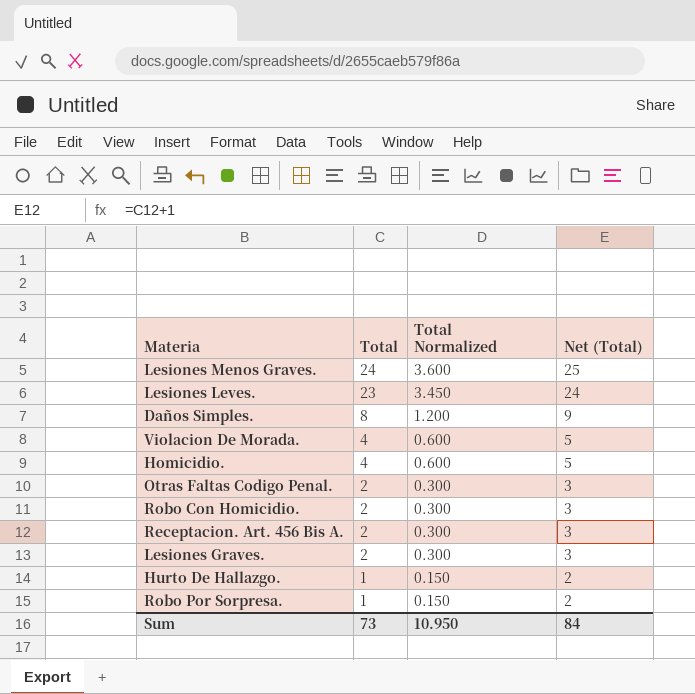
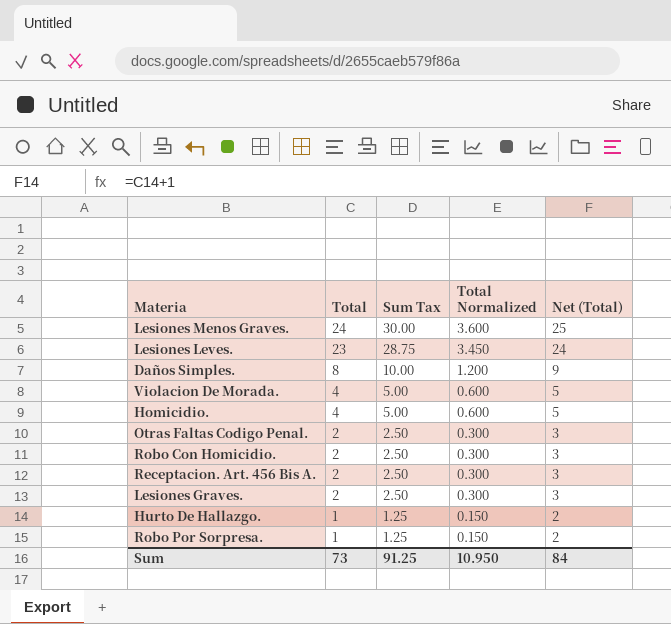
column Sum Tax | formula: none -> [Total] * 1.25

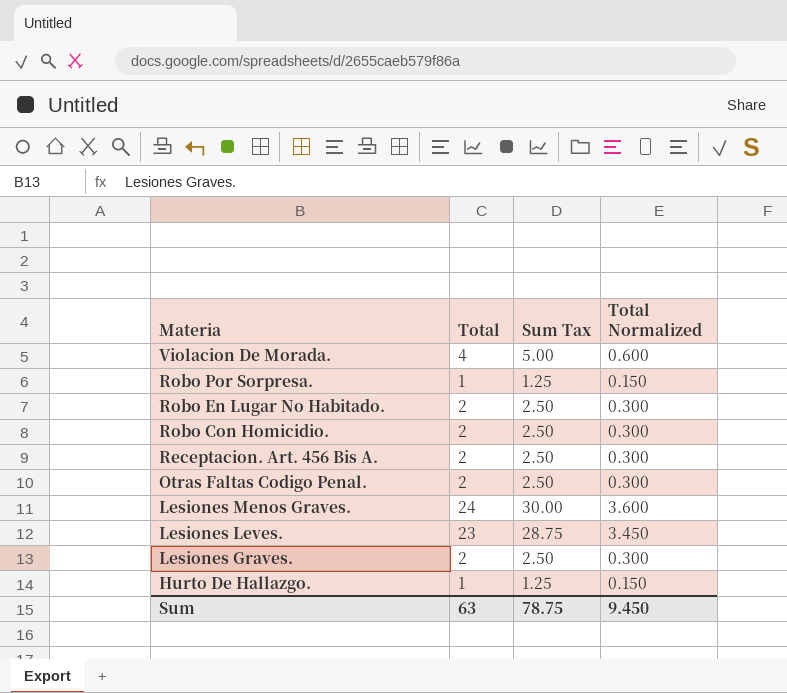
row order: Total descending -> Materia descending
column Net (Total) | formula: [Total] + 1 -> none
row Daños Simples.: 8 | 10.00 | 1.200 | 9 -> none
row Homicidio.: 4 | 5.00 | 0.600 | 5 -> none
row Robo En Lugar No Habitado.: none -> 2 | 2.50 | 0.300
Sum | Total: 73 -> 63
Sum | Sum Tax: 91.25 -> 78.75
Sum | Total Normalized: 10.950 -> 9.450

